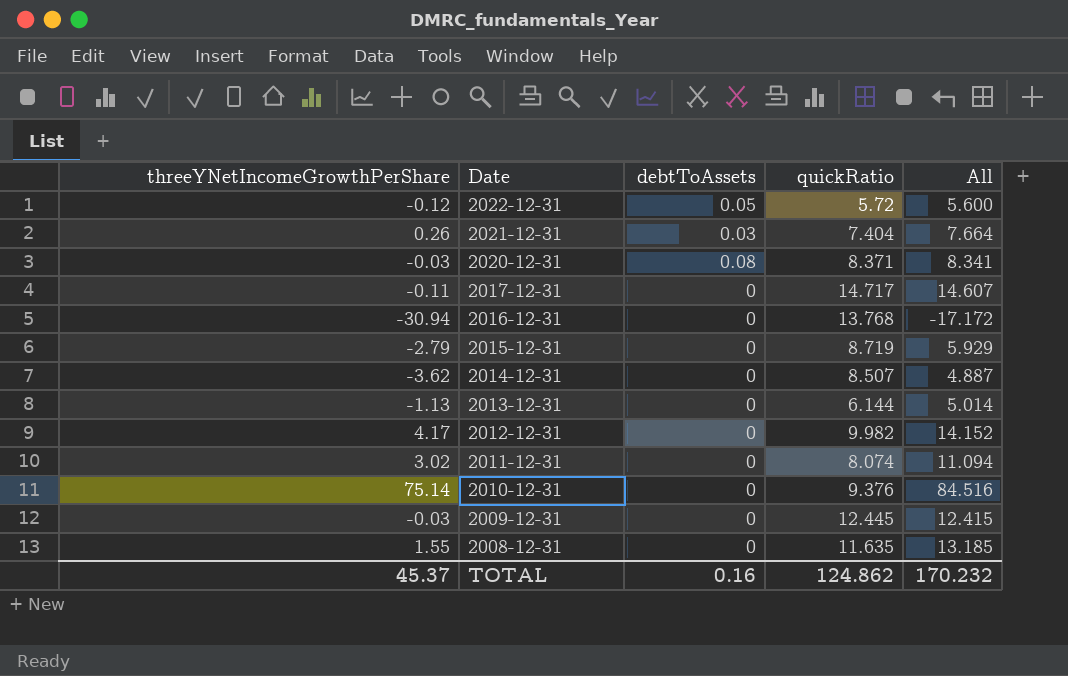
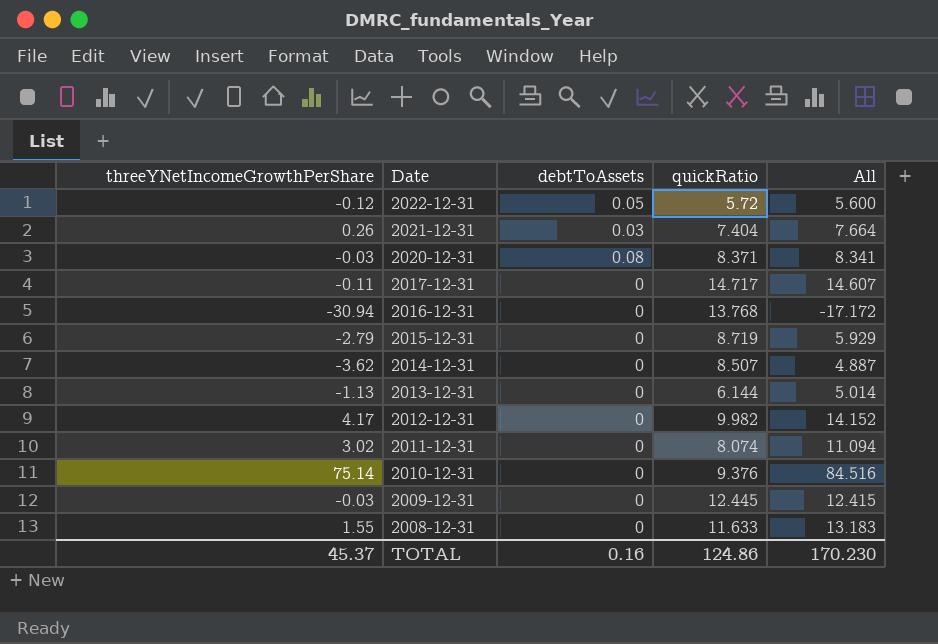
2008-12-31 | quickRatio: 11.635 -> 11.633
2008-12-31 | All: 13.185 -> 13.183
TOTAL | quickRatio: 124.862 -> 124.86
TOTAL | All: 170.232 -> 170.230

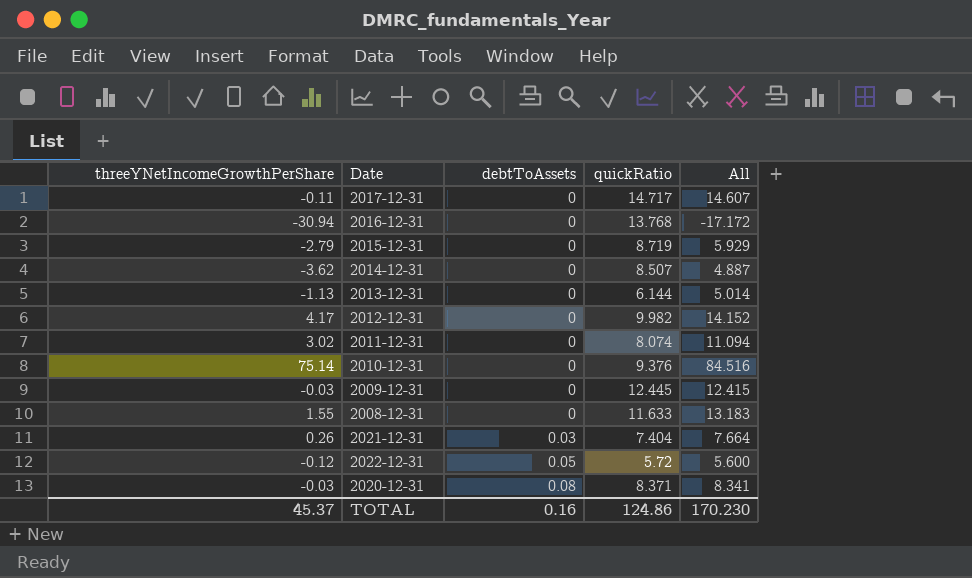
row order: Date descending -> debtToAssets ascending

